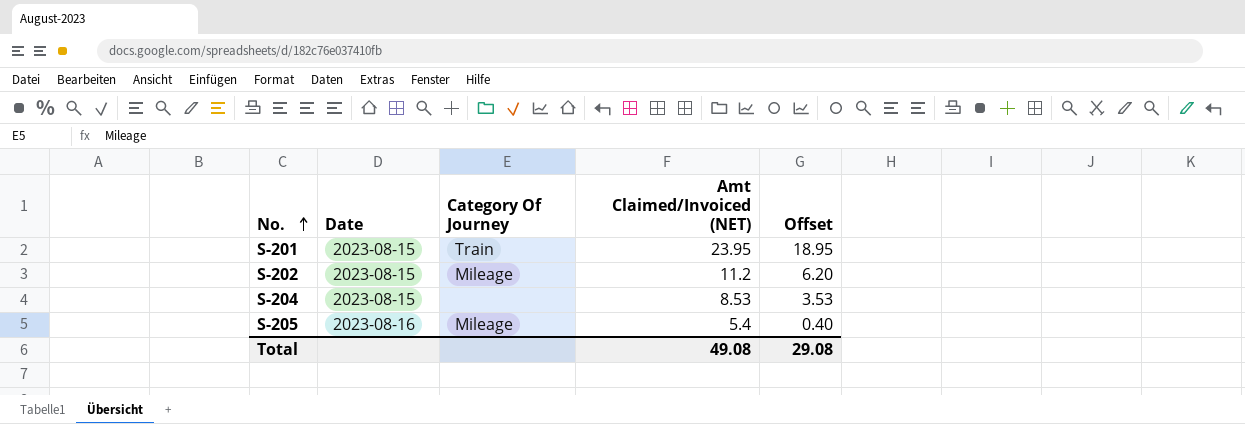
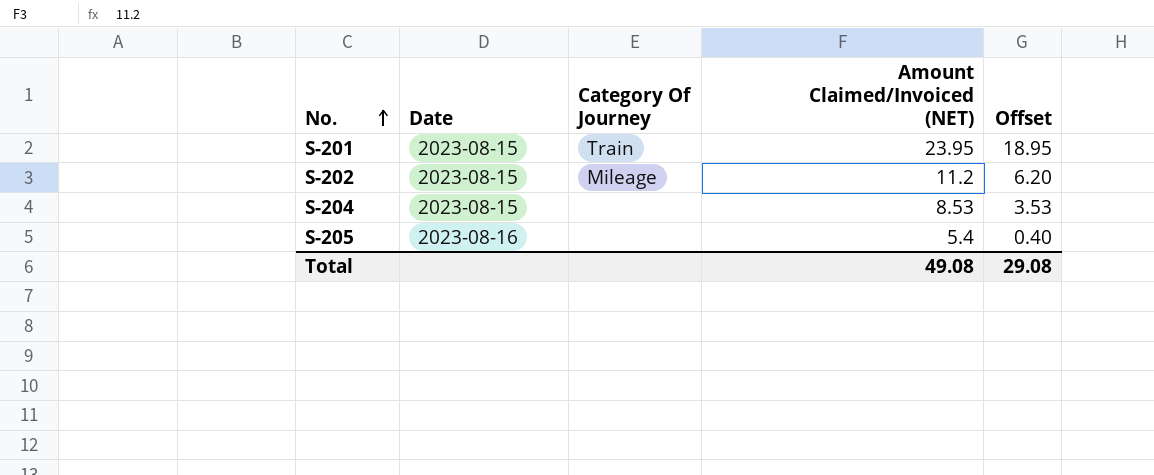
column name: Amt Claimed/Invoiced (NET) -> Amount Claimed/Invoiced (NET)
S-205 | Category Of Journey: Mileage -> none

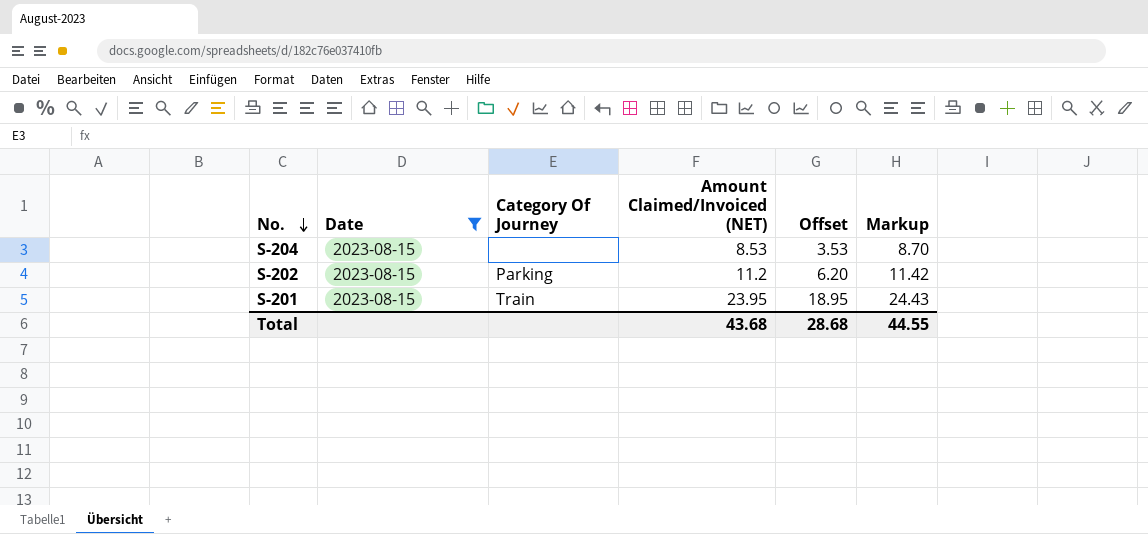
filter: none -> Date = 2023-08-15
row order: No. ascending -> No. descending
column Markup | formula: none -> [Amount Claimed/Invoiced (NET)] * 1.02
S-202 | Category Of Journey: Mileage -> Parking
Total | Amount Claimed/Invoiced (NET): 49.08 -> 43.68
Total | Offset: 29.08 -> 28.68

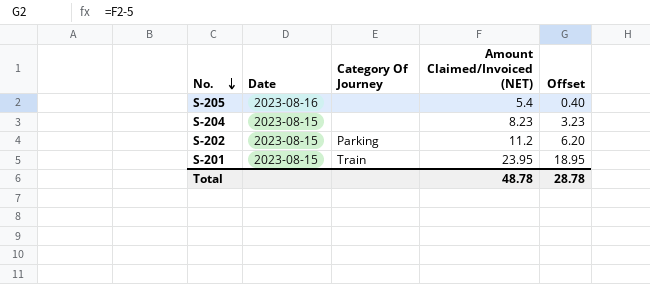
filter: Date = 2023-08-15 -> none
column Markup | formula: [Amount Claimed/Invoiced (NET)] * 1.02 -> none
S-204 | Amount Claimed/Invoiced (NET): 8.53 -> 8.23
S-204 | Offset: 3.53 -> 3.23
Total | Amount Claimed/Invoiced (NET): 43.68 -> 48.78
Total | Offset: 28.68 -> 28.78

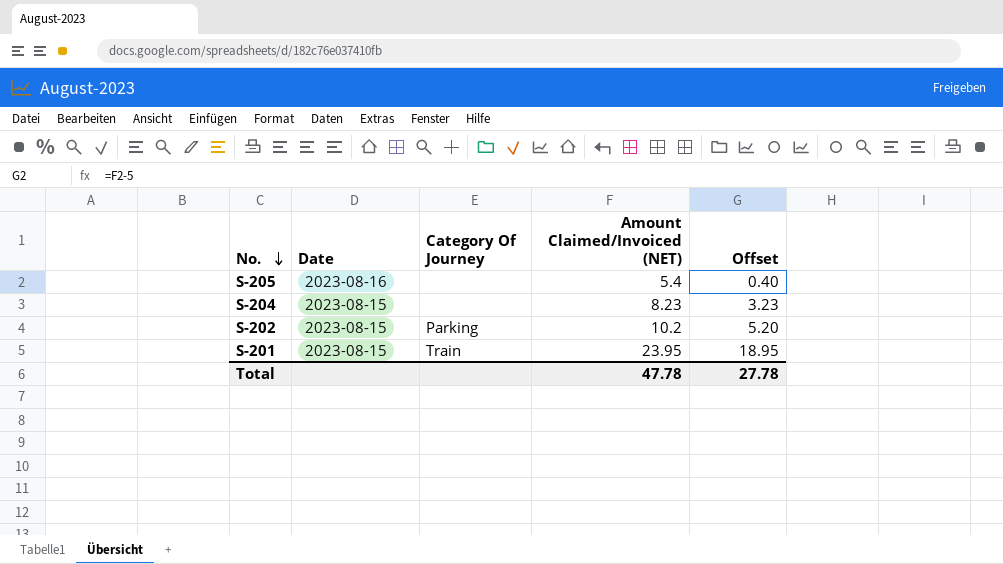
S-202 | Amount Claimed/Invoiced (NET): 11.2 -> 10.2
S-202 | Offset: 6.20 -> 5.20
Total | Amount Claimed/Invoiced (NET): 48.78 -> 47.78
Total | Offset: 28.78 -> 27.78

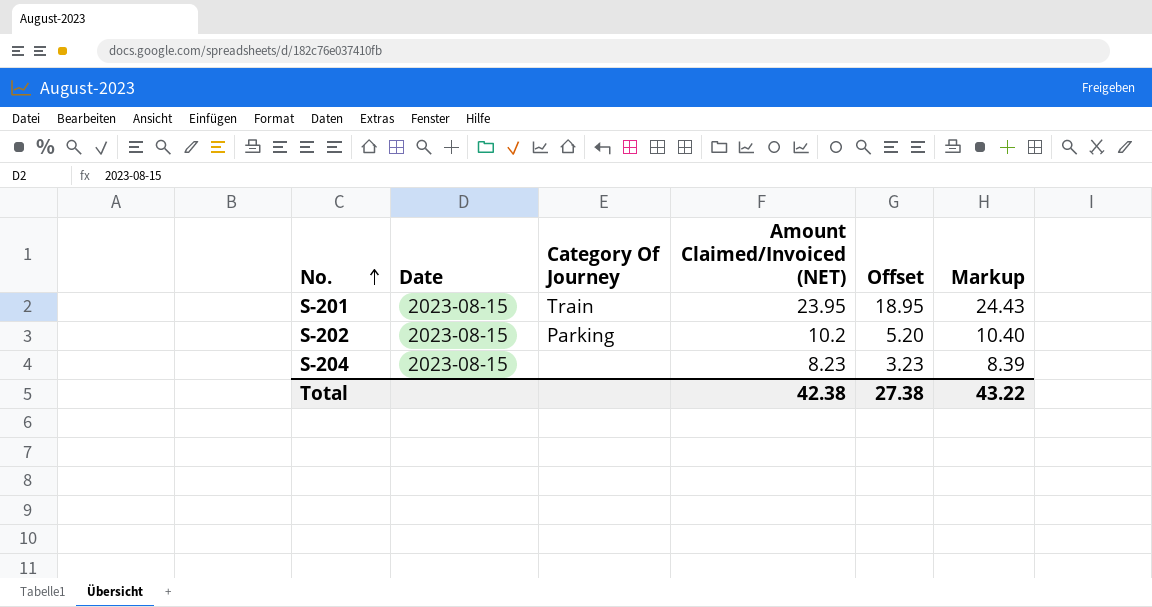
row order: No. descending -> No. ascending
column Markup | formula: none -> [Amount Claimed/Invoiced (NET)] * 1.02
row S-205: 2023-08-16 | none | 5.4 | 0.40 -> none
Total | Amount Claimed/Invoiced (NET): 47.78 -> 42.38
Total | Offset: 27.78 -> 27.38

